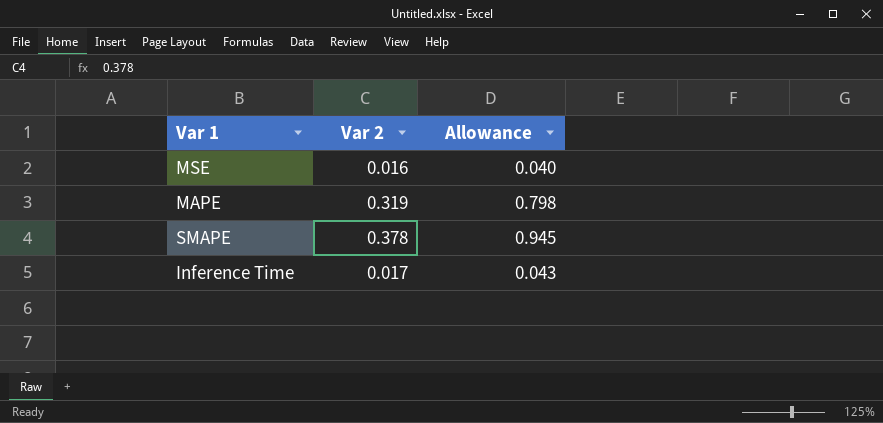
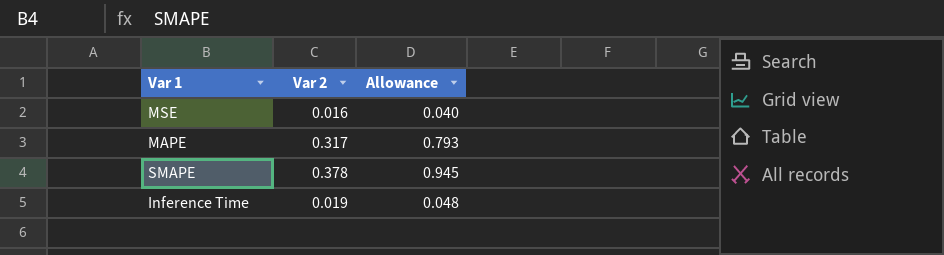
MAPE | Var 2: 0.319 -> 0.317
MAPE | Allowance: 0.798 -> 0.793
Inference Time | Var 2: 0.017 -> 0.019
Inference Time | Allowance: 0.043 -> 0.048

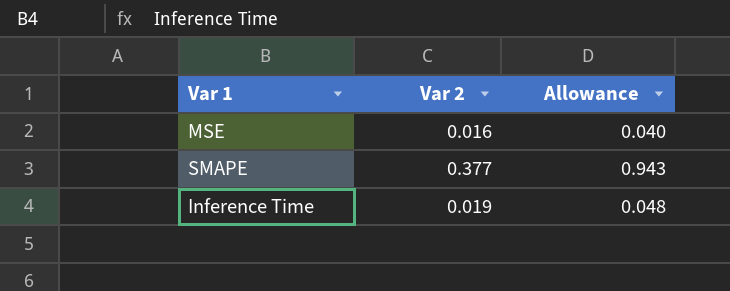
row MAPE: 0.317 | 0.793 -> none
SMAPE | Var 2: 0.378 -> 0.377
SMAPE | Allowance: 0.945 -> 0.943

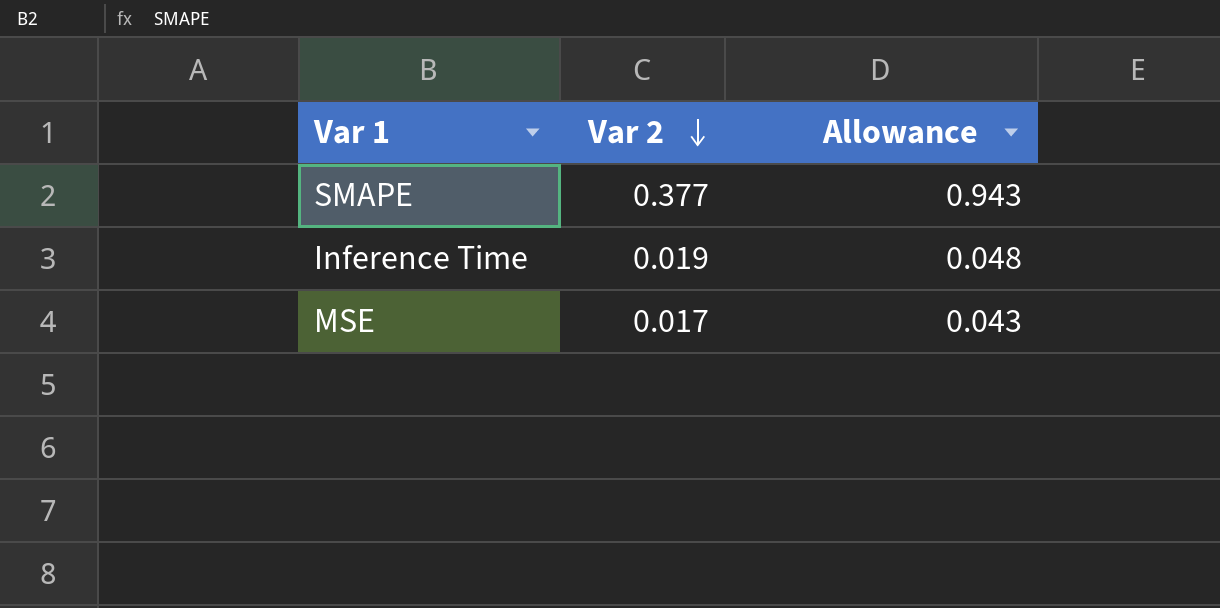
row order: none -> Var 2 descending
MSE | Var 2: 0.016 -> 0.017
MSE | Allowance: 0.040 -> 0.043

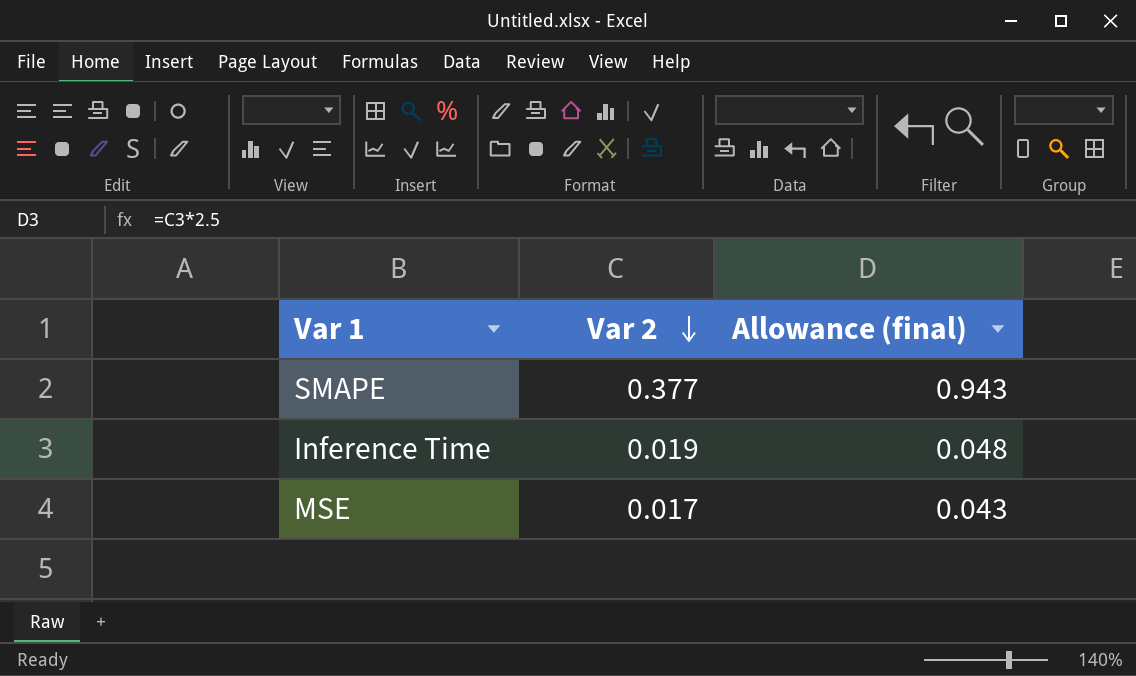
column name: Allowance -> Allowance (final)

